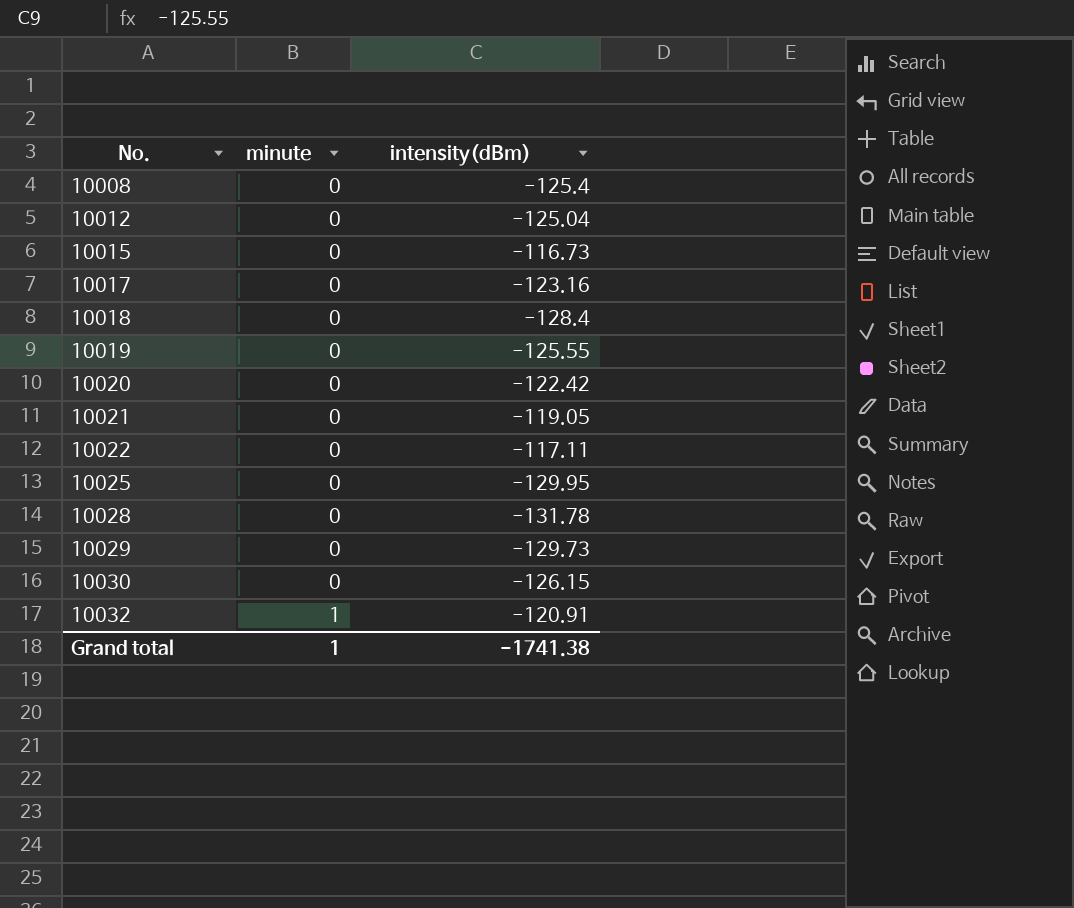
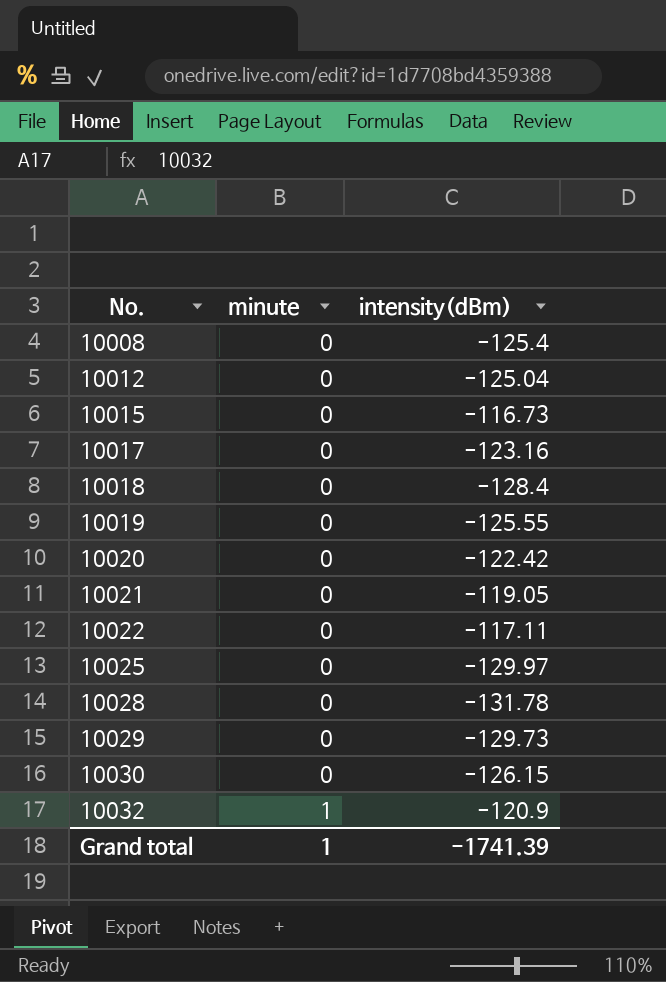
10025 | intensity(dBm): -129.95 -> -129.97
10032 | intensity(dBm): -120.91 -> -120.9
Grand total | intensity(dBm): -1741.38 -> -1741.39

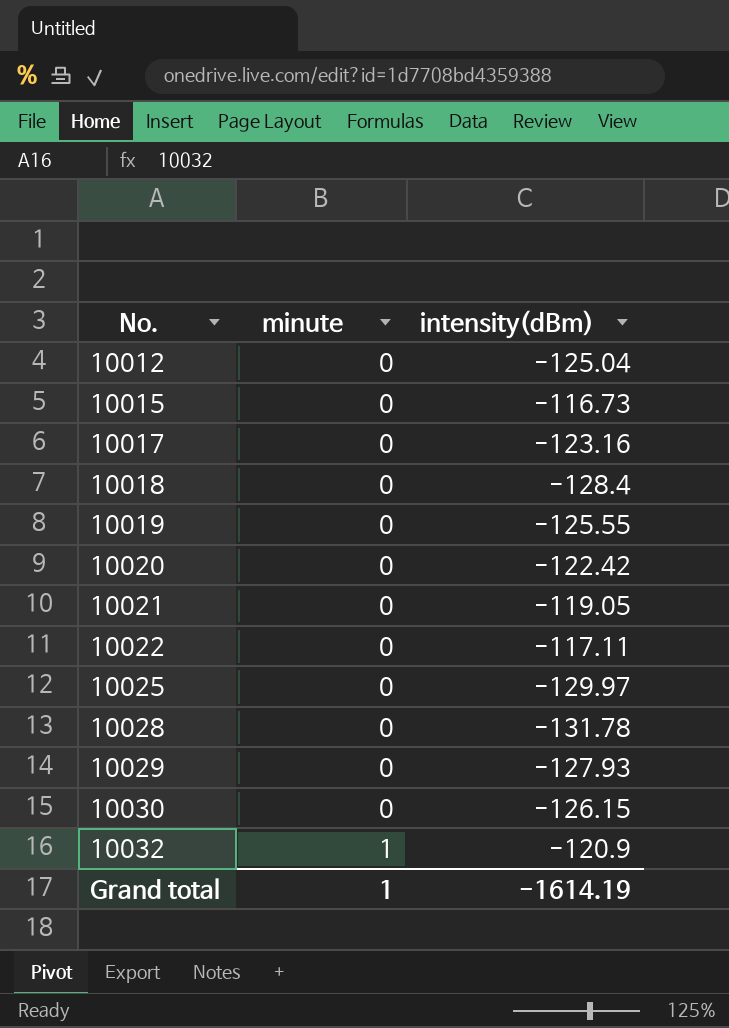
row 10008: 0 | -125.4 -> none
10029 | intensity(dBm): -129.73 -> -127.93
Grand total | intensity(dBm): -1741.39 -> -1614.19

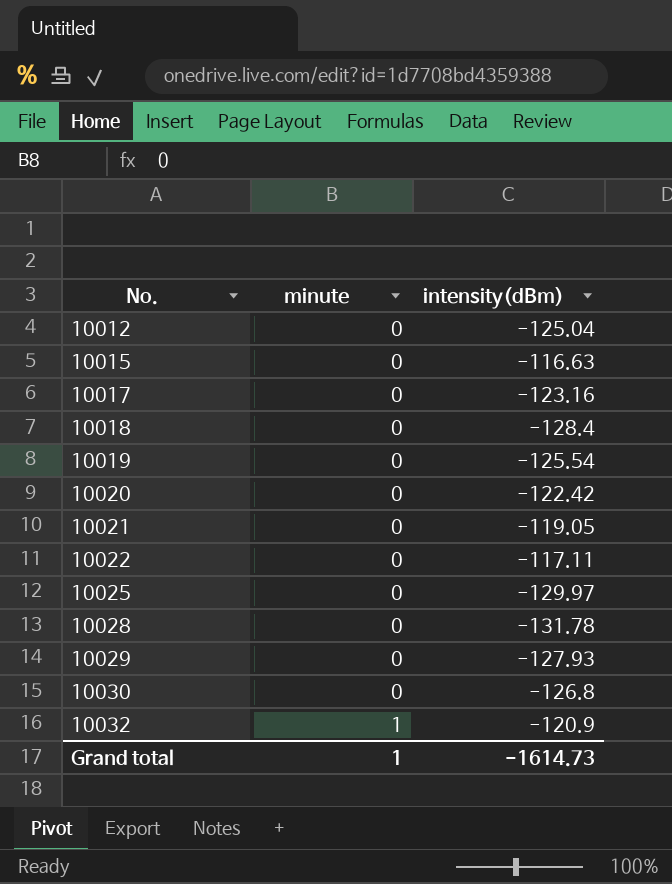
10015 | intensity(dBm): -116.73 -> -116.63
10019 | intensity(dBm): -125.55 -> -125.54
10030 | intensity(dBm): -126.15 -> -126.8
Grand total | intensity(dBm): -1614.19 -> -1614.73

